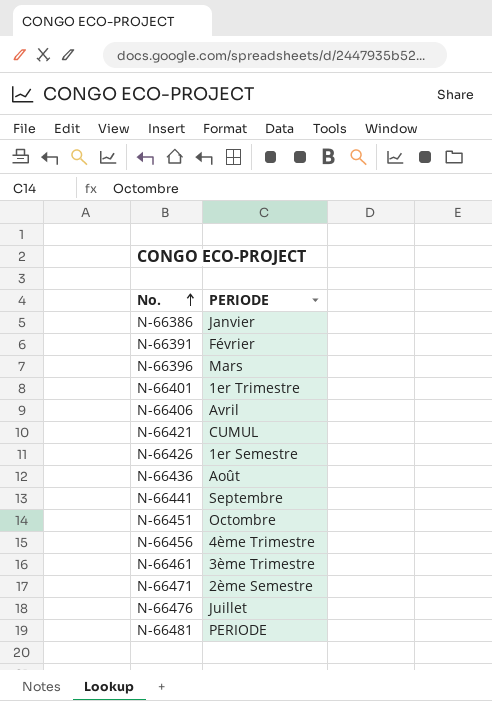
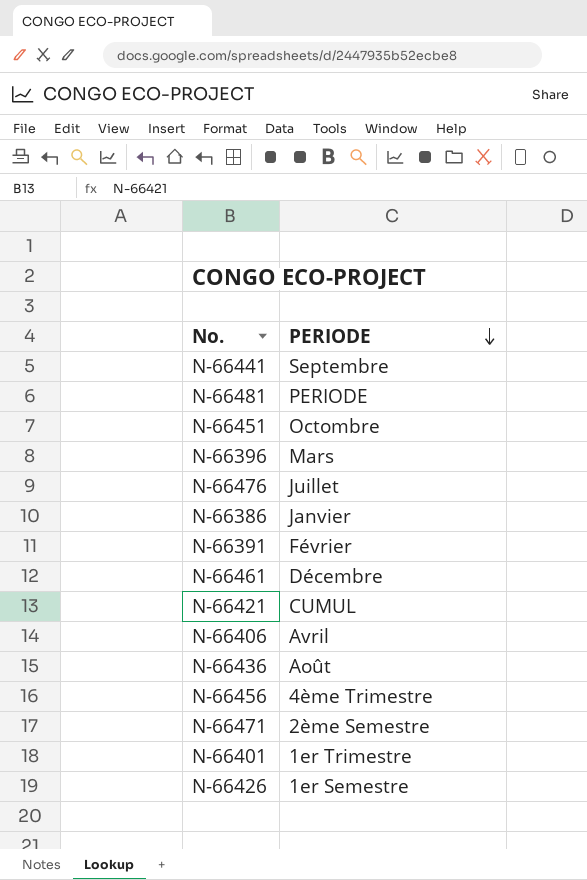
row order: No. ascending -> PERIODE descending
N-66461 | PERIODE: 3ème Trimestre -> Décembre

